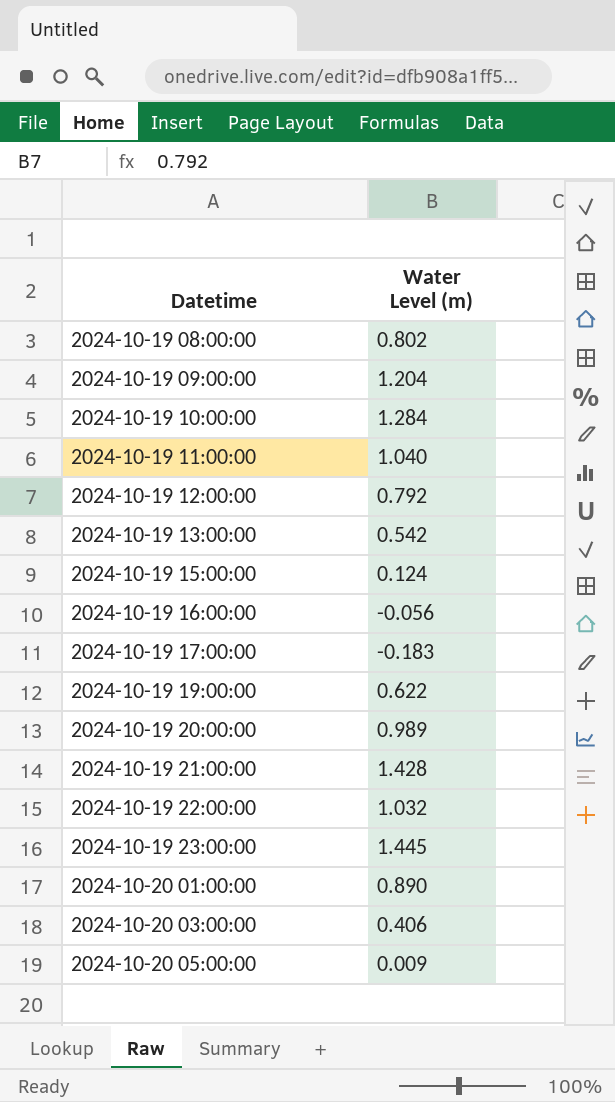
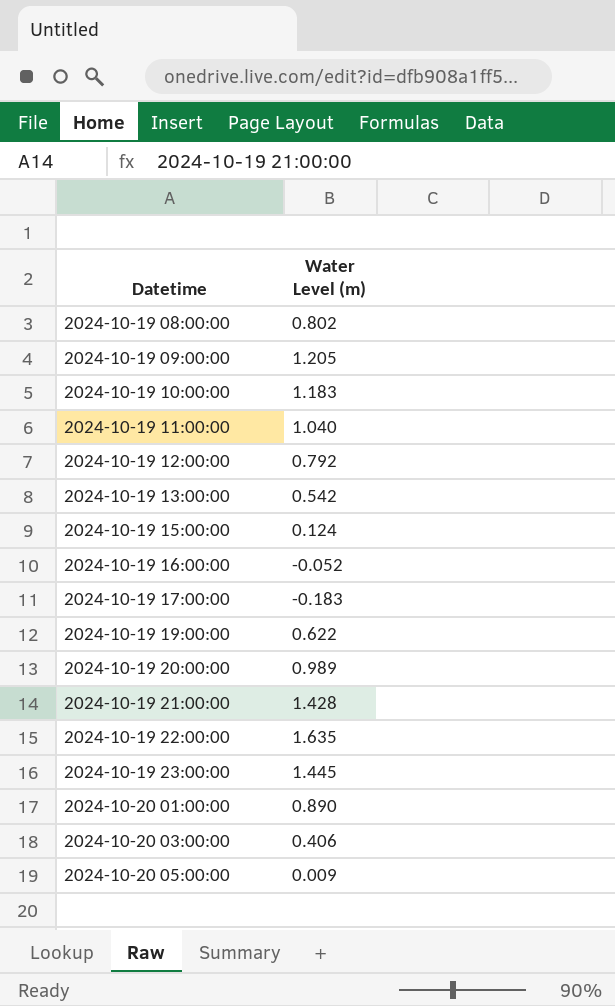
2024-10-19 09:00:00 | Water Level (m): 1.204 -> 1.205
2024-10-19 10:00:00 | Water Level (m): 1.284 -> 1.183
2024-10-19 16:00:00 | Water Level (m): -0.056 -> -0.052
2024-10-19 22:00:00 | Water Level (m): 1.032 -> 1.635

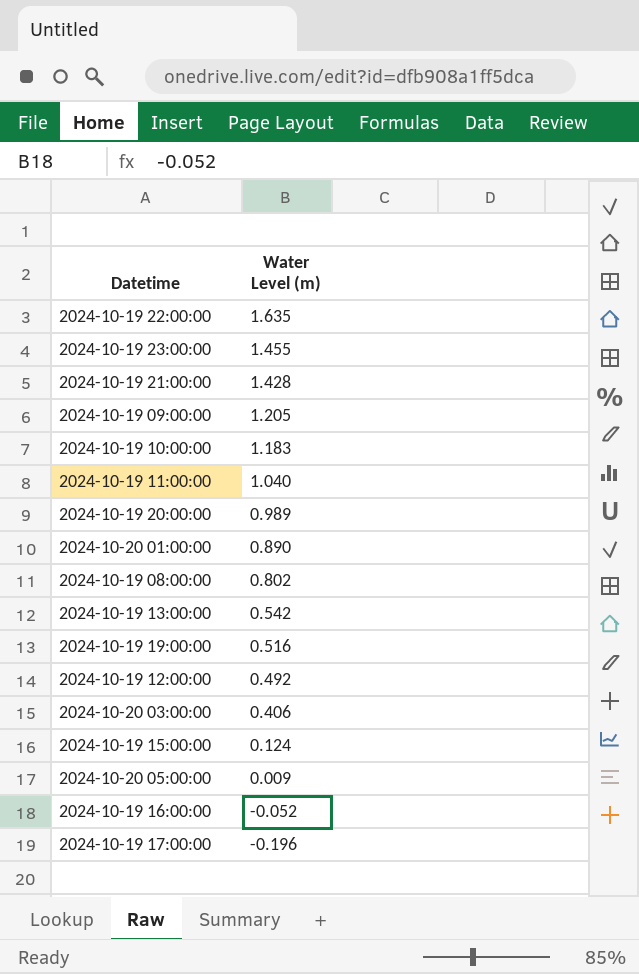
row order: Datetime ascending -> Water Level (m) descending
2024-10-19 23:00:00 | Water Level (m): 1.445 -> 1.455
2024-10-19 19:00:00 | Water Level (m): 0.622 -> 0.516
2024-10-19 12:00:00 | Water Level (m): 0.792 -> 0.492
2024-10-19 17:00:00 | Water Level (m): -0.183 -> -0.196

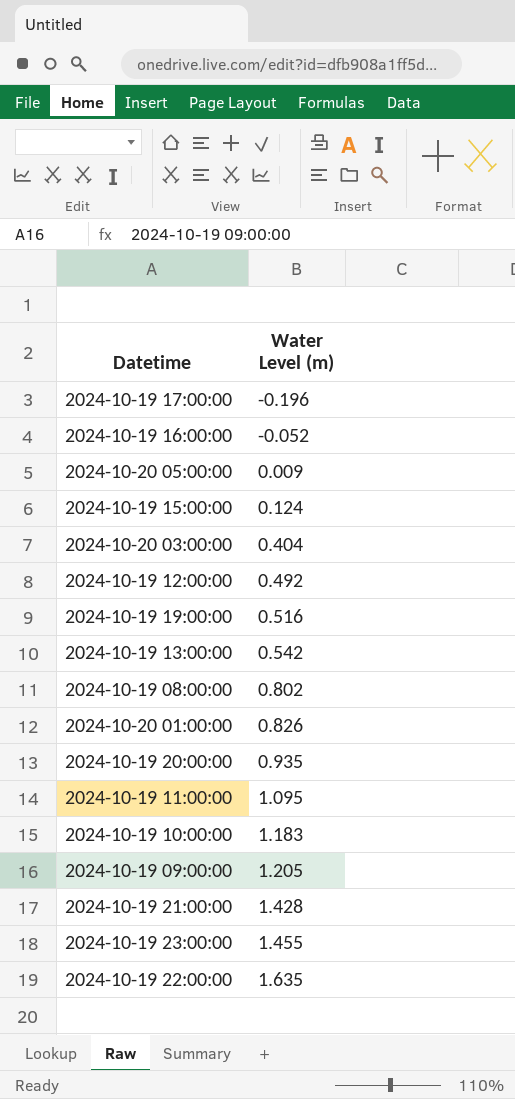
row order: Water Level (m) descending -> Water Level (m) ascending
2024-10-20 03:00:00 | Water Level (m): 0.406 -> 0.404
2024-10-20 01:00:00 | Water Level (m): 0.890 -> 0.826
2024-10-19 20:00:00 | Water Level (m): 0.989 -> 0.935
2024-10-19 11:00:00 | Water Level (m): 1.040 -> 1.095

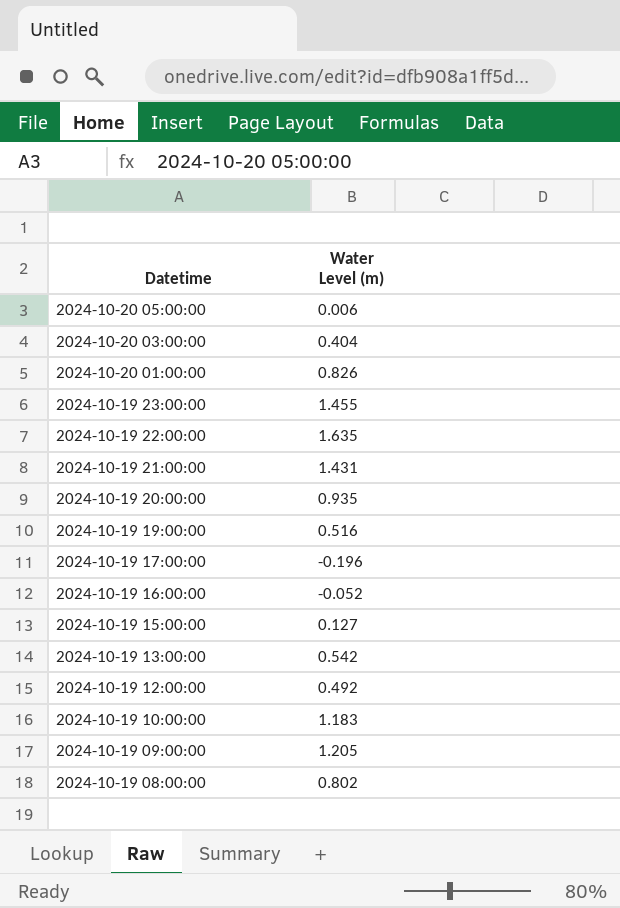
row order: Water Level (m) ascending -> Datetime descending
row 2024-10-19 11:00:00: 1.095 -> none
2024-10-20 05:00:00 | Water Level (m): 0.009 -> 0.006
2024-10-19 21:00:00 | Water Level (m): 1.428 -> 1.431
2024-10-19 15:00:00 | Water Level (m): 0.124 -> 0.127

